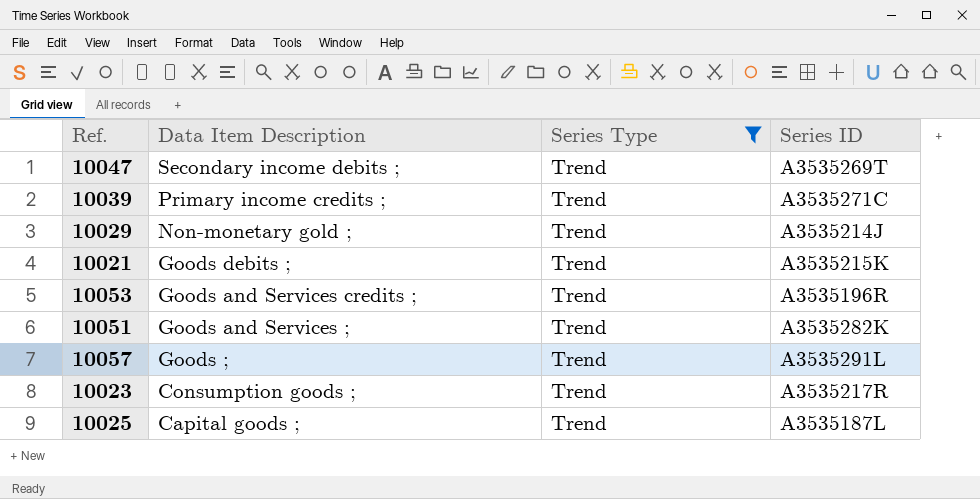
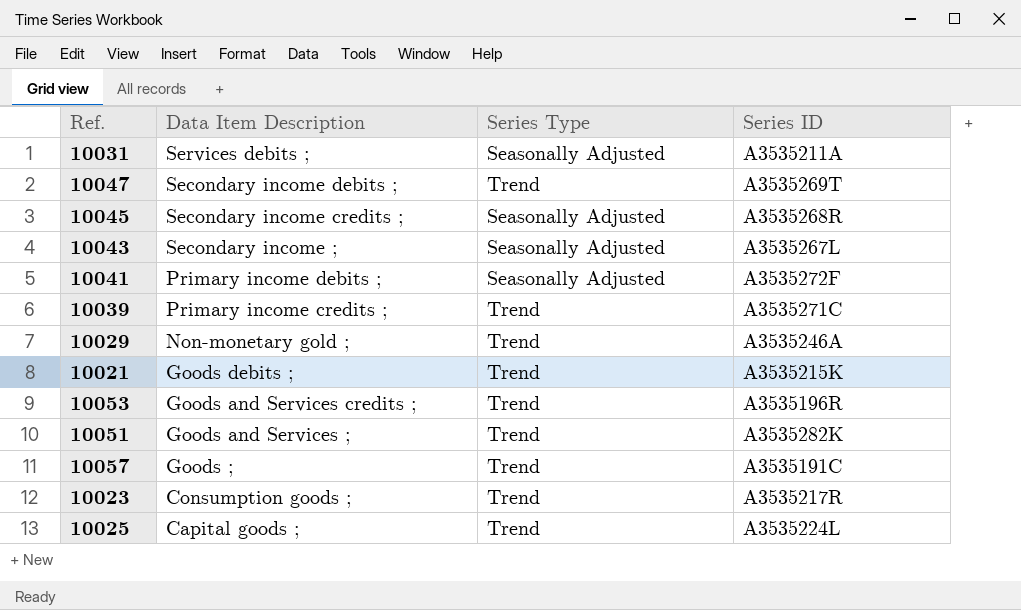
filter: Series Type = Trend -> none
10029 | Series ID: A3535214J -> A3535246A
10057 | Series ID: A3535291L -> A3535191C
10025 | Series ID: A3535187L -> A3535224L

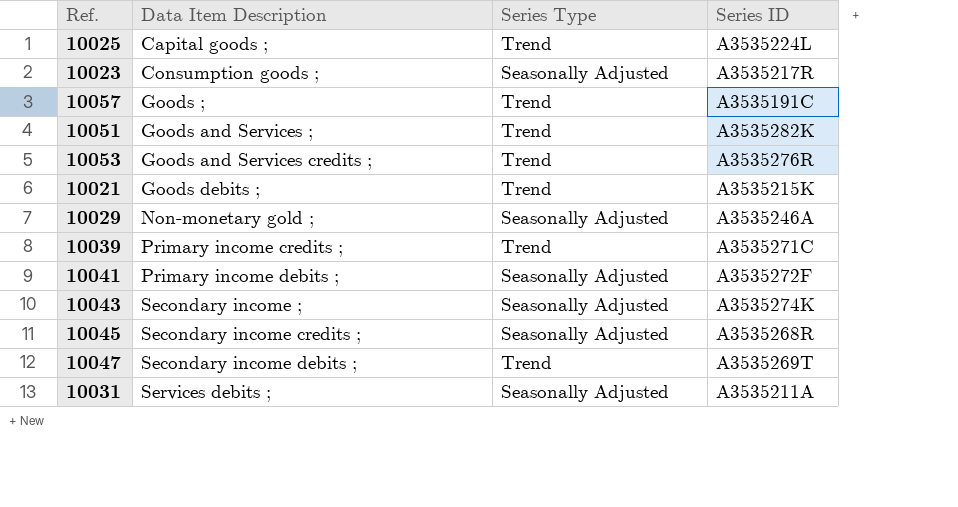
row order: Data Item Description descending -> Data Item Description ascending
10023 | Series Type: Trend -> Seasonally Adjusted
10053 | Series ID: A3535196R -> A3535276R
10029 | Series Type: Trend -> Seasonally Adjusted
10043 | Series ID: A3535267L -> A3535274K

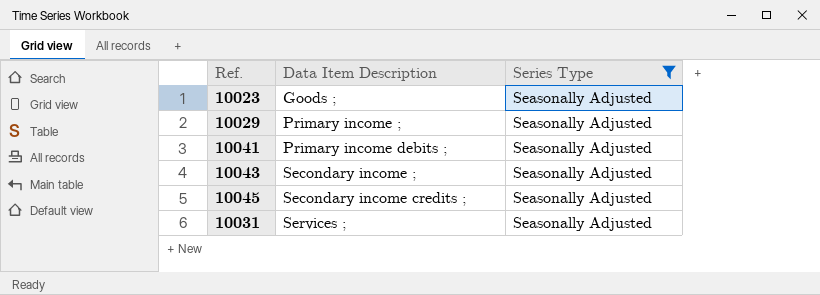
filter: none -> Series Type = Seasonally Adjusted
column Series ID | position: 4 -> none
10023 | Data Item Description: Consumption goods ; -> Goods ;
10029 | Data Item Description: Non-monetary gold ; -> Primary income ;
10031 | Data Item Description: Services debits ; -> Services ;

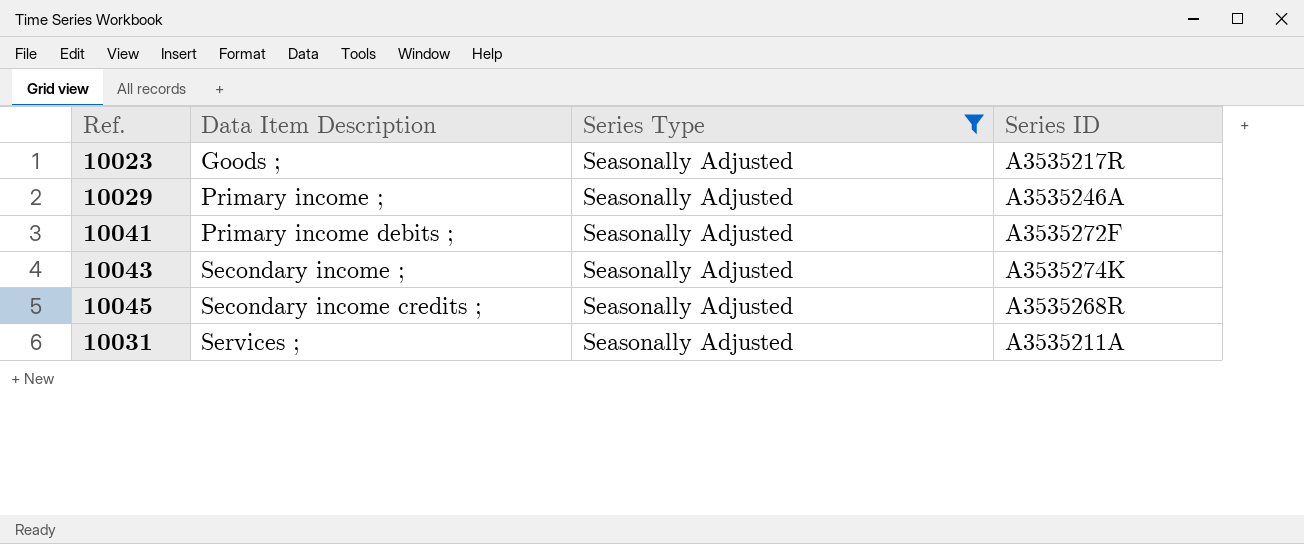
column Series ID | position: none -> 4

